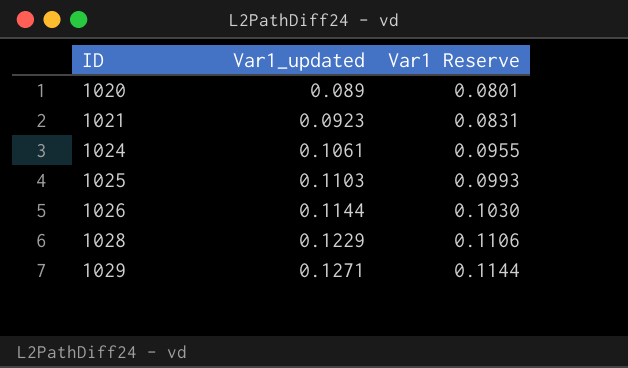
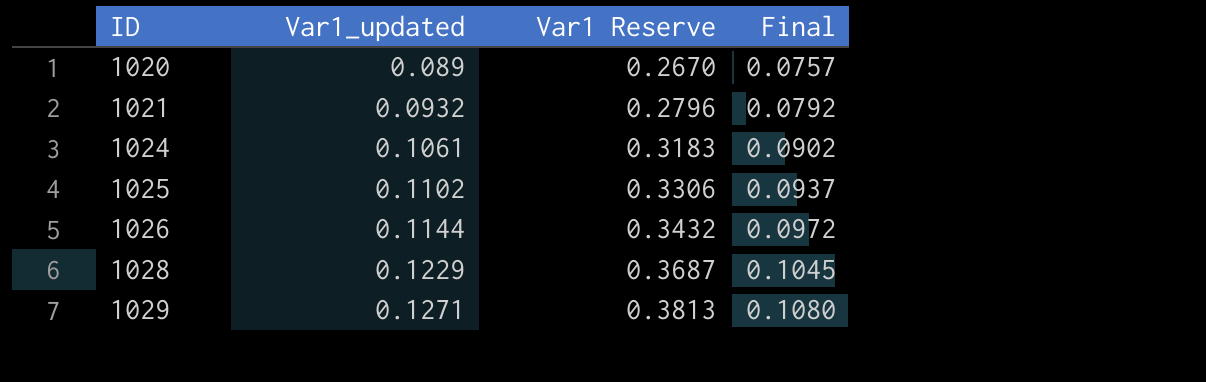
column Var1 Reserve | formula: [Var1_updated] * 0.9 -> [Var1_updated] * 3
column Final | formula: none -> [Var1_updated] * 0.85
1021 | Var1_updated: 0.0923 -> 0.0932
1025 | Var1_updated: 0.1103 -> 0.1102

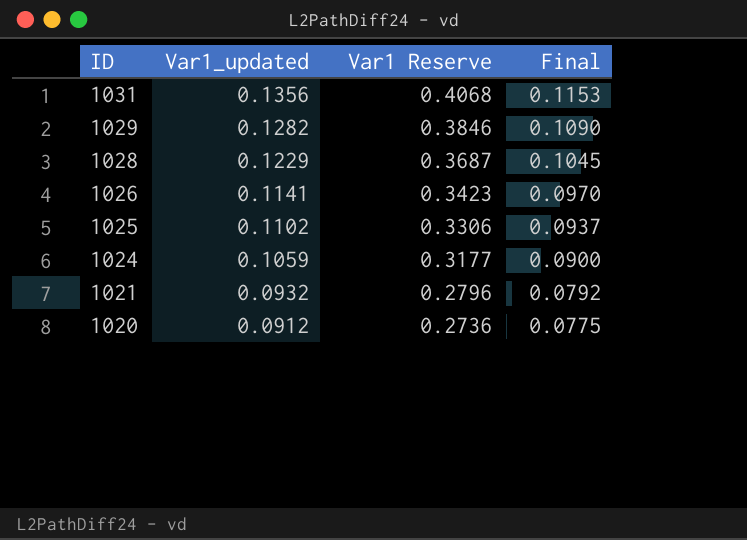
row order: ID ascending -> ID descending
row 1031: none -> 0.1356 | 0.4068 | 0.1153
1029 | Var1_updated: 0.1271 -> 0.1282
1029 | Var1 Reserve: 0.3813 -> 0.3846
1029 | Final: 0.1080 -> 0.1090
1026 | Var1_updated: 0.1144 -> 0.1141
1026 | Var1 Reserve: 0.3432 -> 0.3423
1026 | Final: 0.0972 -> 0.0970
1024 | Var1_updated: 0.1061 -> 0.1059
1024 | Var1 Reserve: 0.3183 -> 0.3177
1024 | Final: 0.0902 -> 0.0900
1020 | Var1_updated: 0.089 -> 0.0912
1020 | Var1 Reserve: 0.2670 -> 0.2736
1020 | Final: 0.0757 -> 0.0775

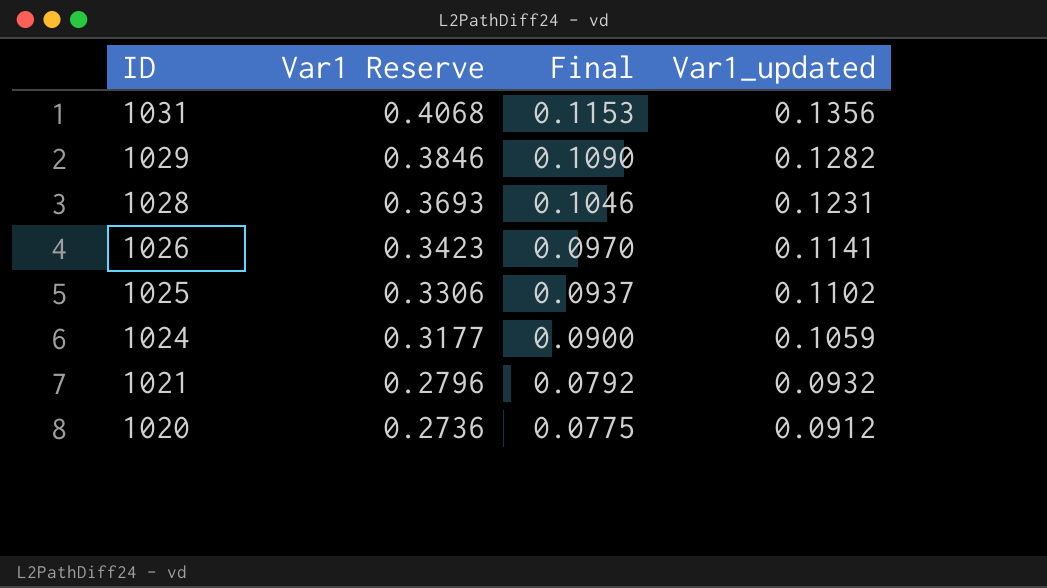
column Var1_updated | position: 2 -> 4
1028 | Var1 Reserve: 0.3687 -> 0.3693
1028 | Final: 0.1045 -> 0.1046
1028 | Var1_updated: 0.1229 -> 0.1231

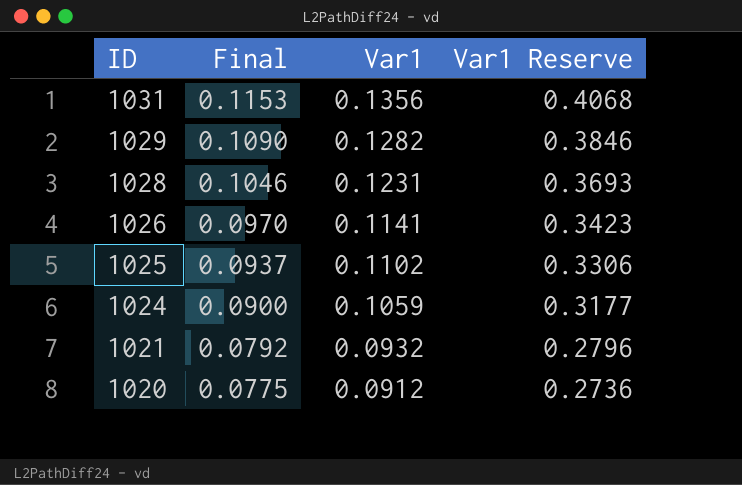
column name: Var1_updated -> Var1
column Var1 Reserve | position: 2 -> 4

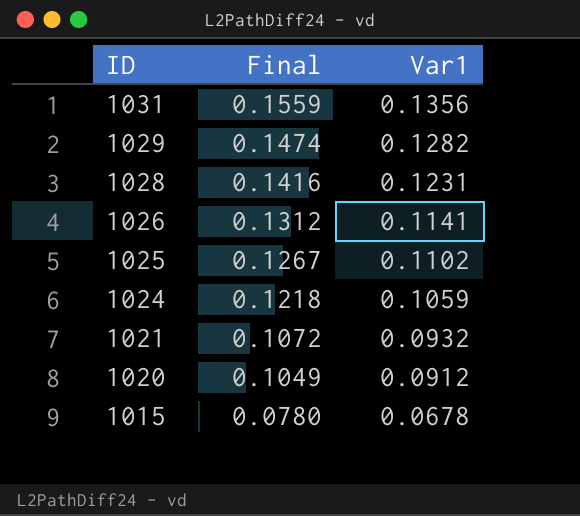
column Var1 Reserve | formula: [Var1] * 3 -> none
column Final | formula: [Var1] * 0.85 -> [Var1] * 1.15
row 1015: none -> 0.0780 | 0.0678

